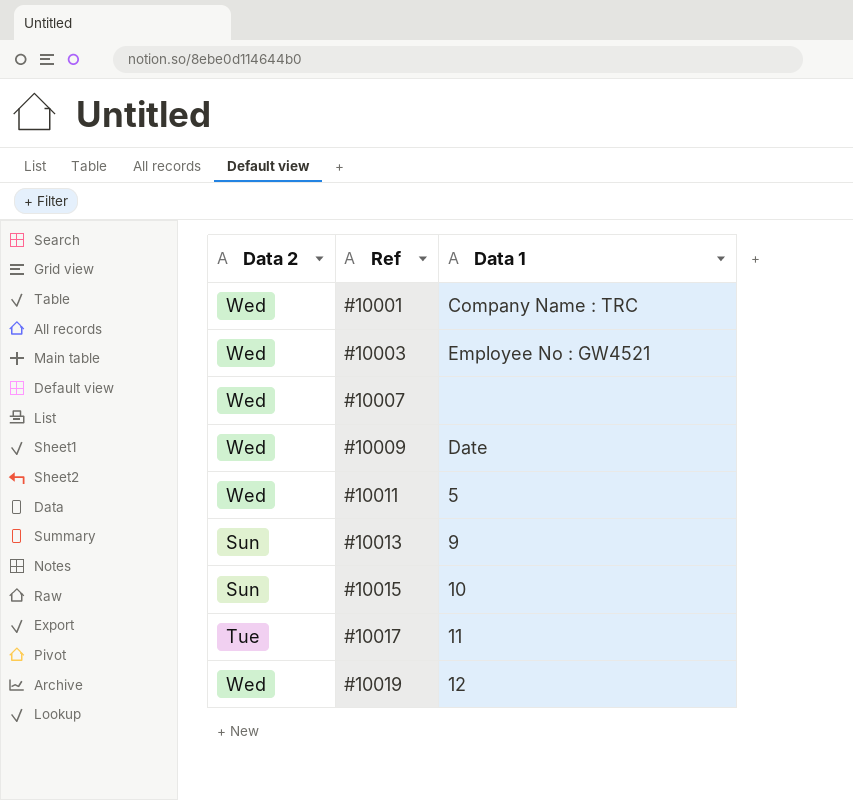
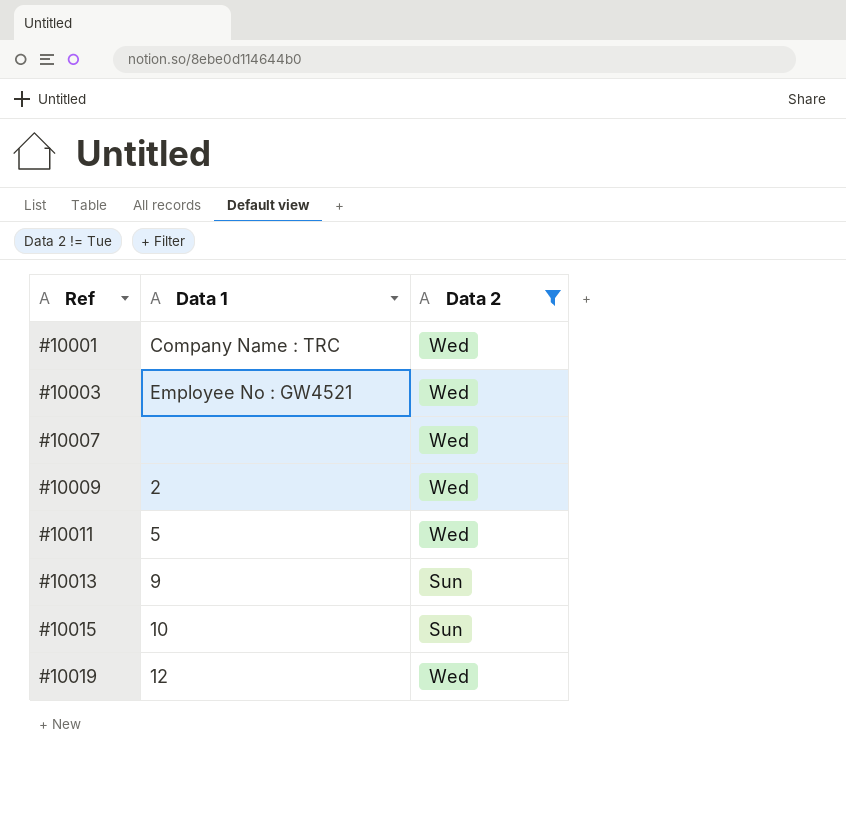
filter: none -> Data 2 != Tue
column Data 2 | position: 1 -> 3
#10009 | Data 1: Date -> 2

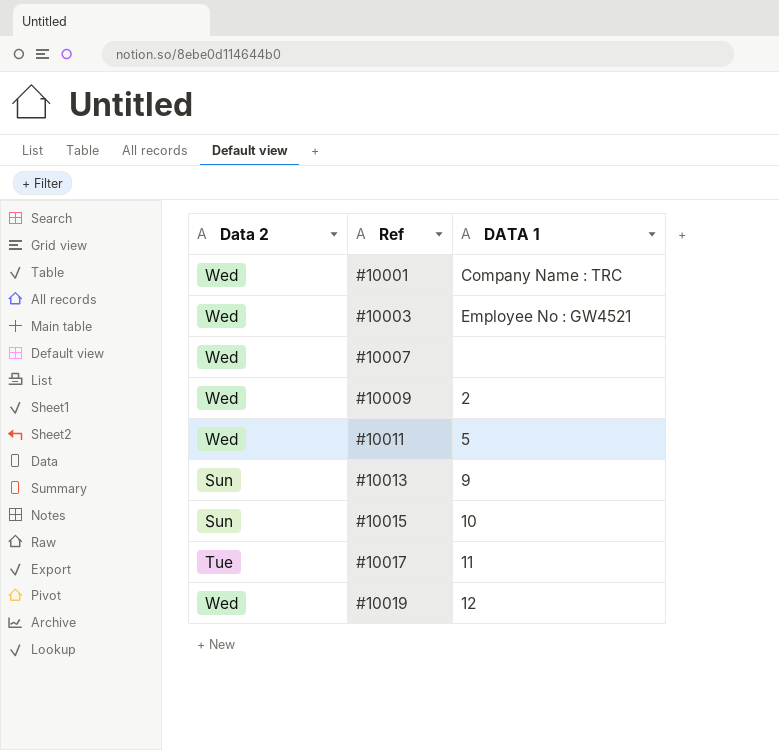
filter: Data 2 != Tue -> none
column Data 2 | position: 3 -> 1
column name: Data 1 -> DATA 1

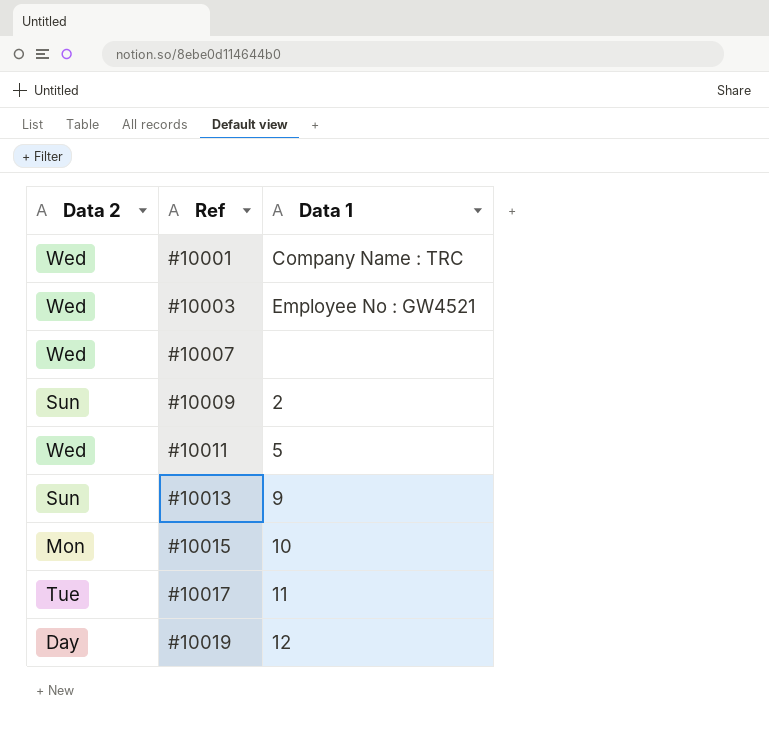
column name: DATA 1 -> Data 1
#10009 | Data 2: Wed -> Sun
#10015 | Data 2: Sun -> Mon
#10019 | Data 2: Wed -> Day

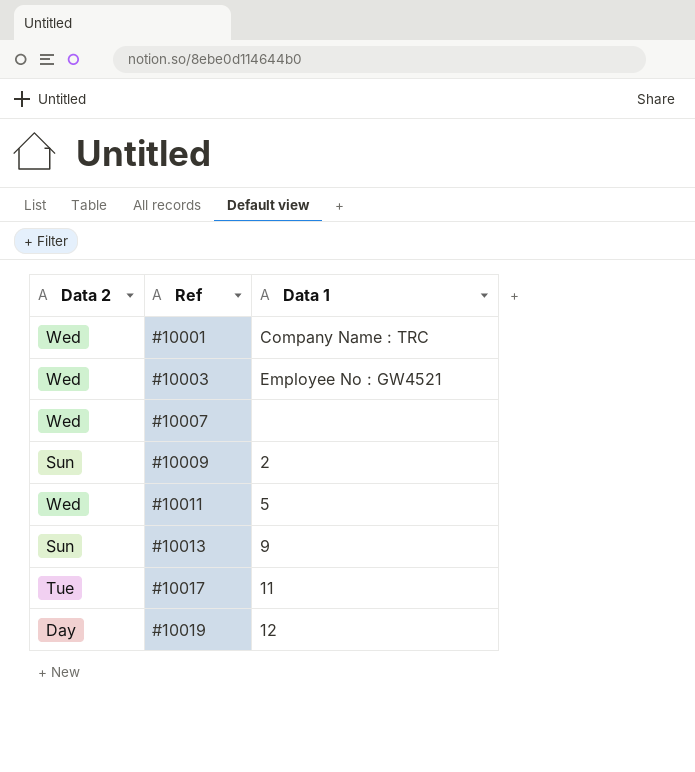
row #10015: Mon | 10 -> none

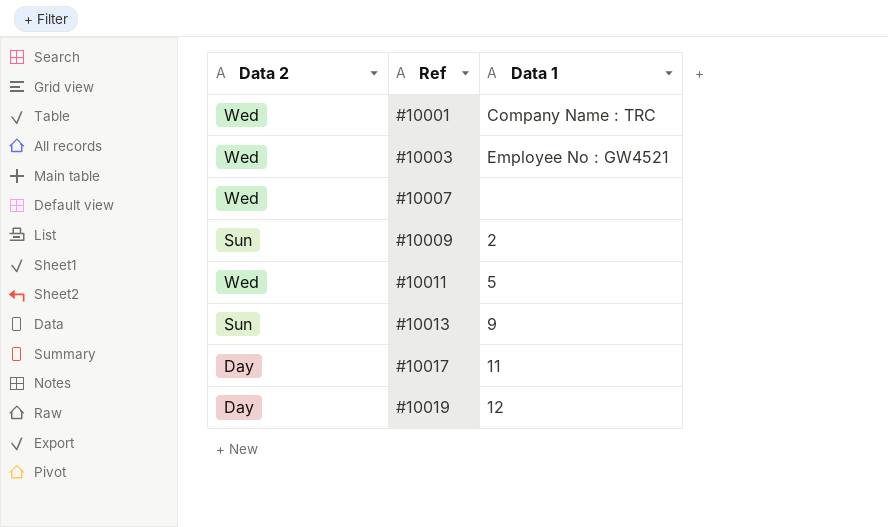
#10017 | Data 2: Tue -> Day

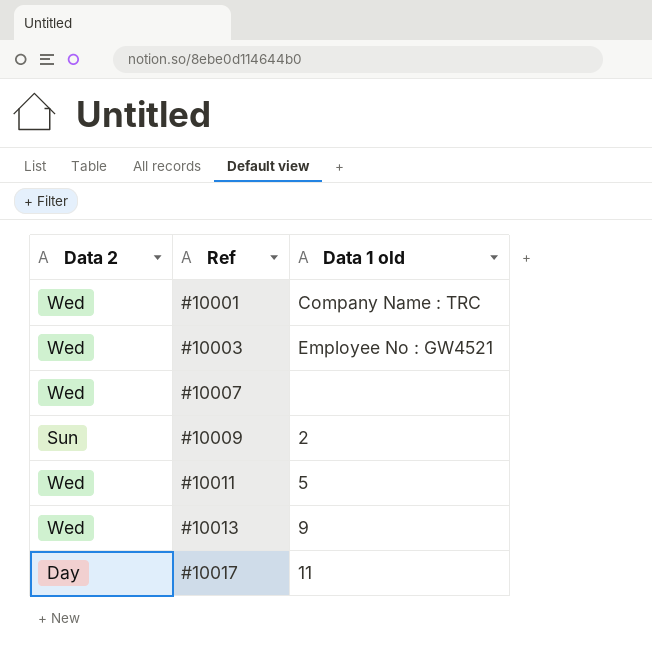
column name: Data 1 -> Data 1 old
row #10019: Day | 12 -> none
#10013 | Data 2: Sun -> Wed

